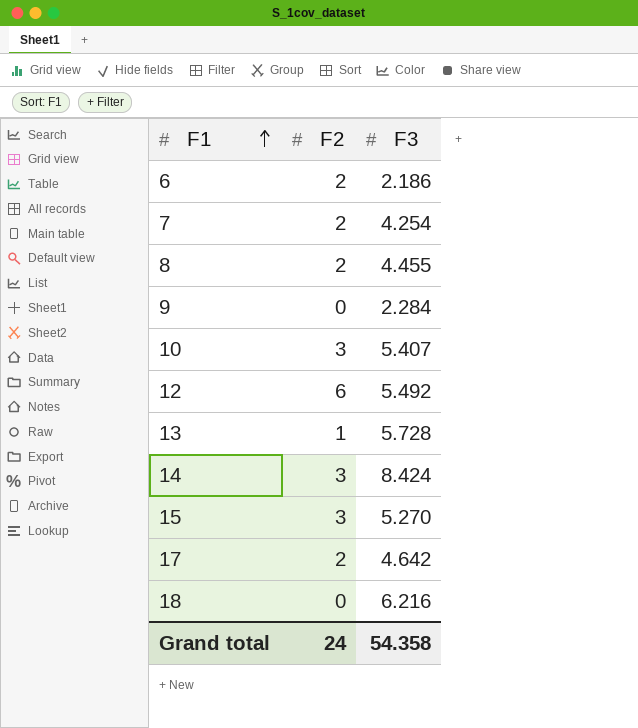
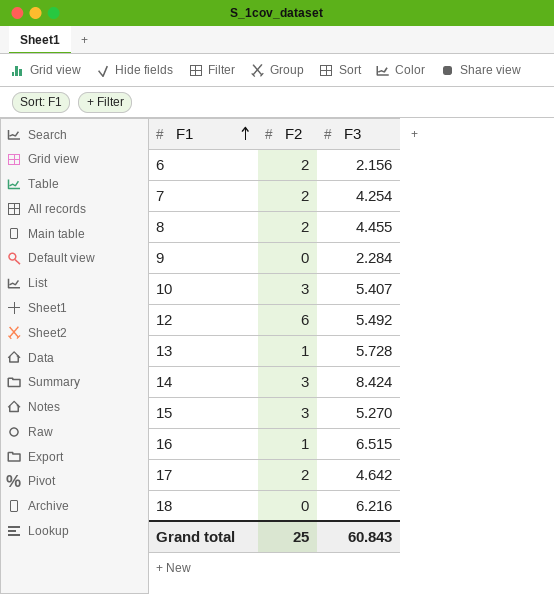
6 | F3: 2.186 -> 2.156
row 16: none -> 1 | 6.515
Grand total | F2: 24 -> 25
Grand total | F3: 54.358 -> 60.843

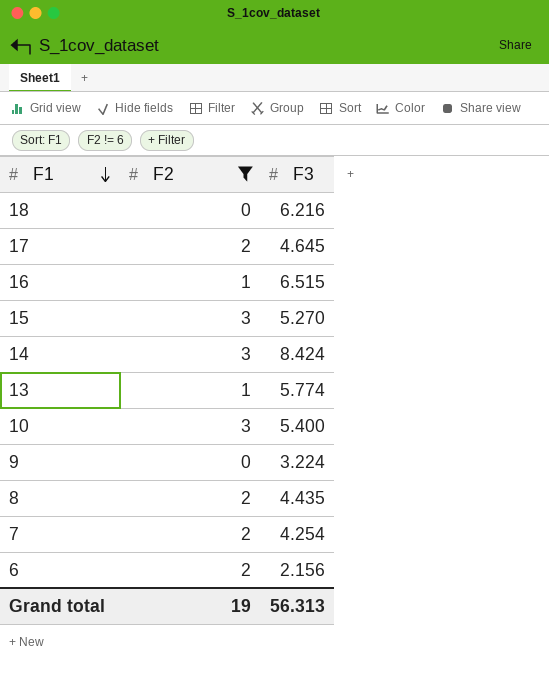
filter: none -> F2 != 6
row order: F1 ascending -> F1 descending
17 | F3: 4.642 -> 4.645
13 | F3: 5.728 -> 5.774
10 | F3: 5.407 -> 5.400
9 | F3: 2.284 -> 3.224
8 | F3: 4.455 -> 4.435
Grand total | F2: 25 -> 19
Grand total | F3: 60.843 -> 56.313

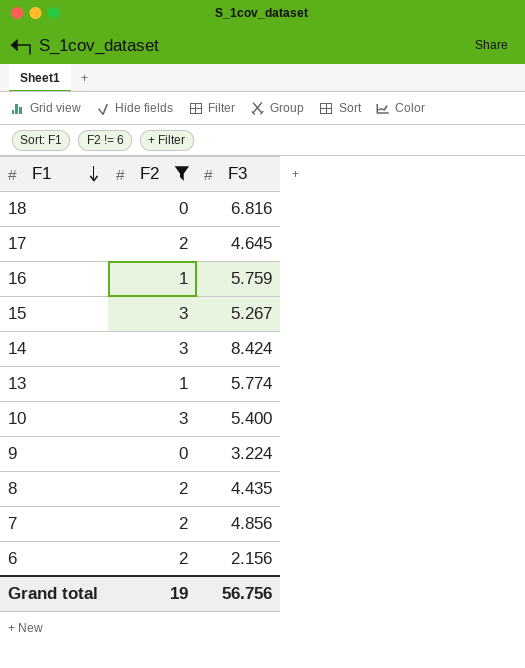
18 | F3: 6.216 -> 6.816
16 | F3: 6.515 -> 5.759
15 | F3: 5.270 -> 5.267
7 | F3: 4.254 -> 4.856
Grand total | F3: 56.313 -> 56.756

